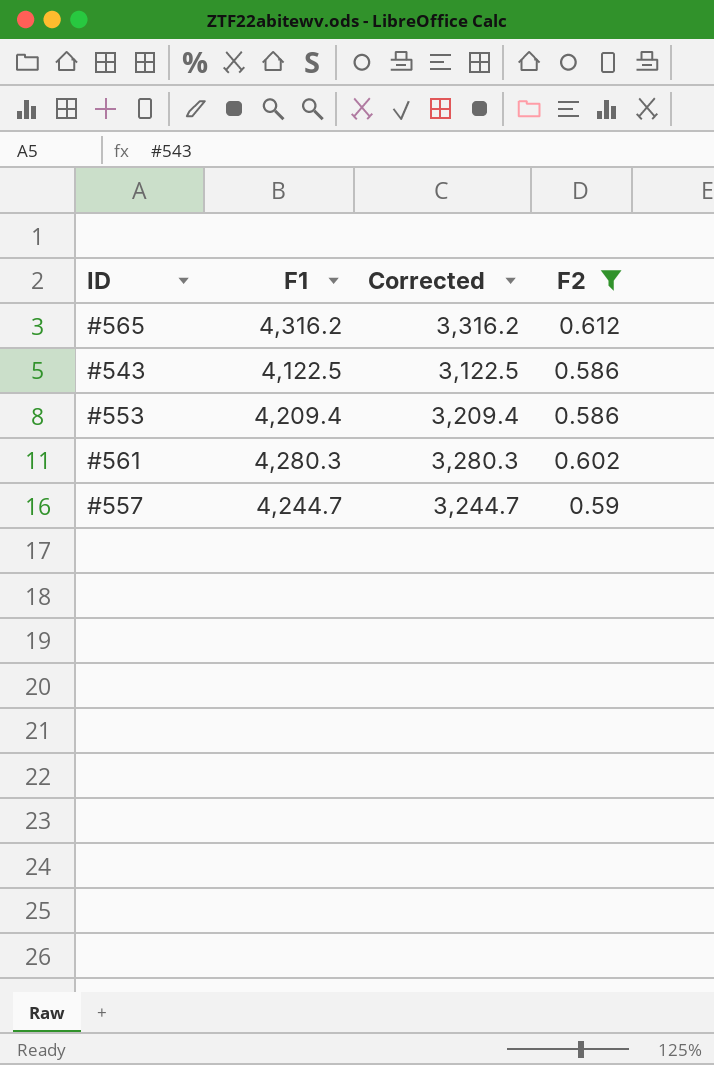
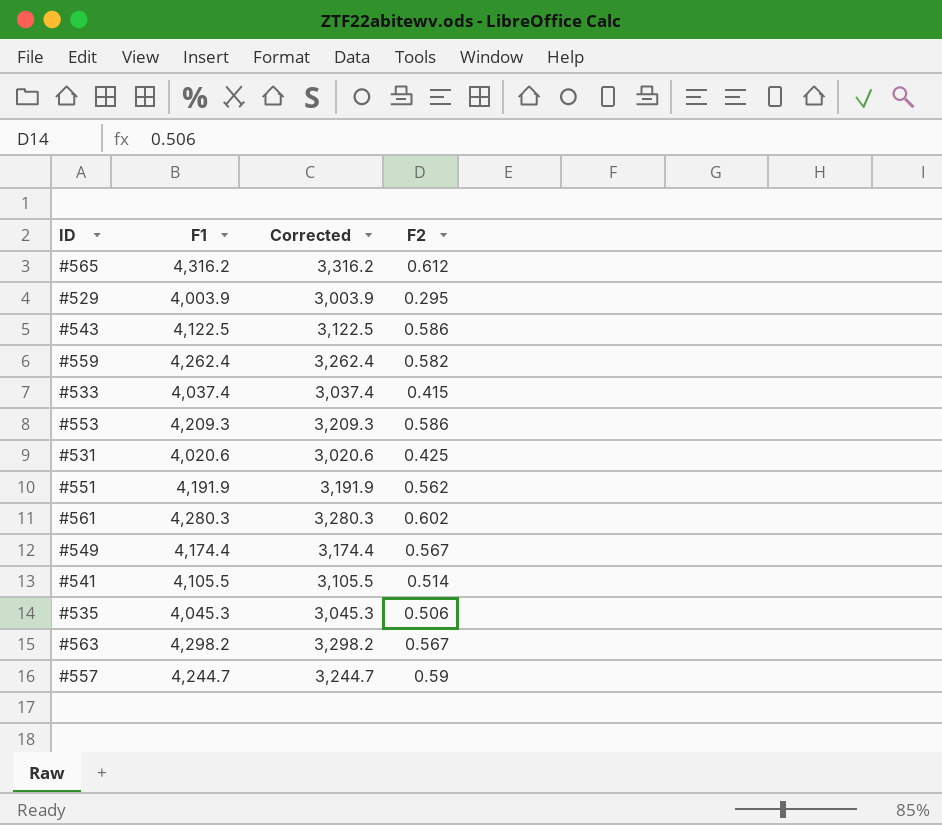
filter: F2 >= 0.586 -> none
#553 | F1: 4,209.4 -> 4,209.3
#553 | Corrected: 3,209.4 -> 3,209.3

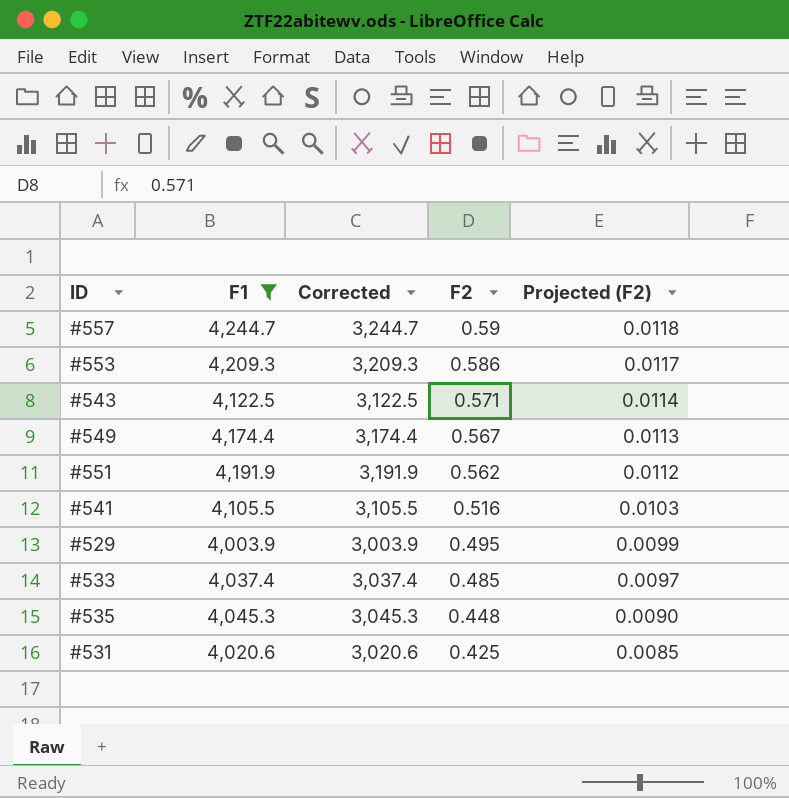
filter: none -> F1 <= 4,244.7
row order: none -> F2 descending
column Projected (F2) | formula: none -> [F2] * 0.02
#543 | F2: 0.586 -> 0.571
#541 | F2: 0.514 -> 0.516
#529 | F2: 0.295 -> 0.495
#533 | F2: 0.415 -> 0.485
#535 | F2: 0.506 -> 0.448

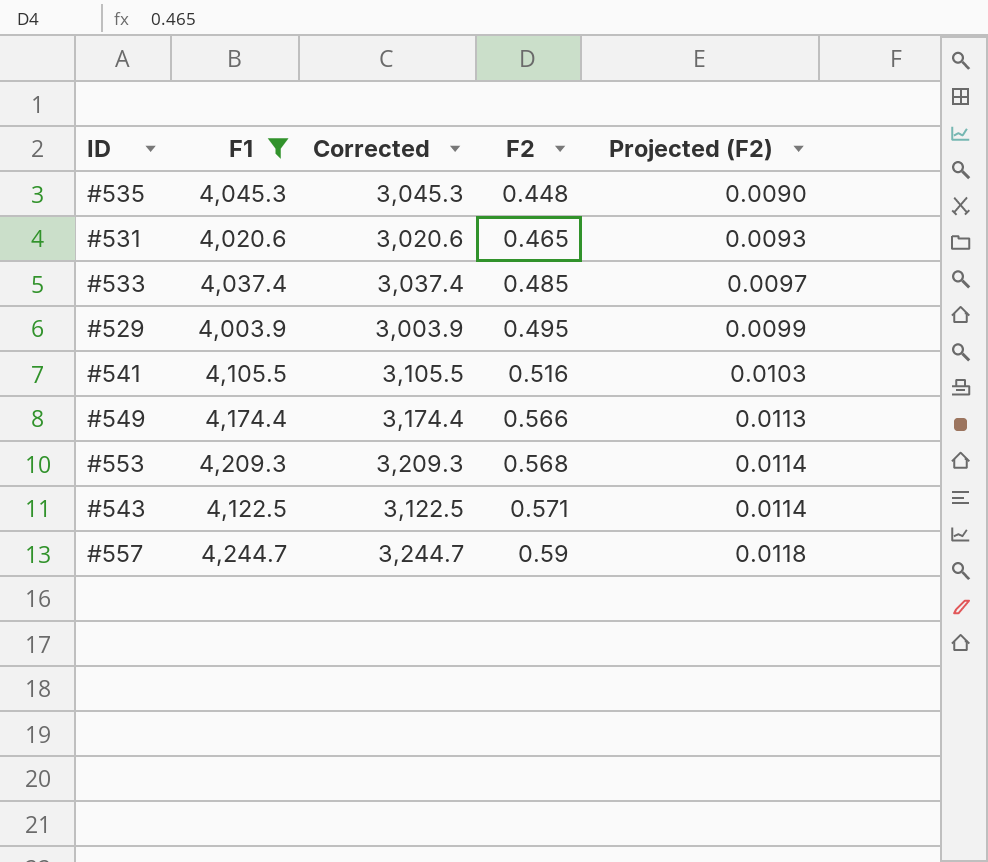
row order: F2 descending -> F2 ascending
row #551: 4,191.9 | 3,191.9 | 0.562 | 0.0112 -> none
#531 | F2: 0.425 -> 0.465
#531 | Projected (F2): 0.0085 -> 0.0093
#549 | F2: 0.567 -> 0.566
#553 | F2: 0.586 -> 0.568
#553 | Projected (F2): 0.0117 -> 0.0114

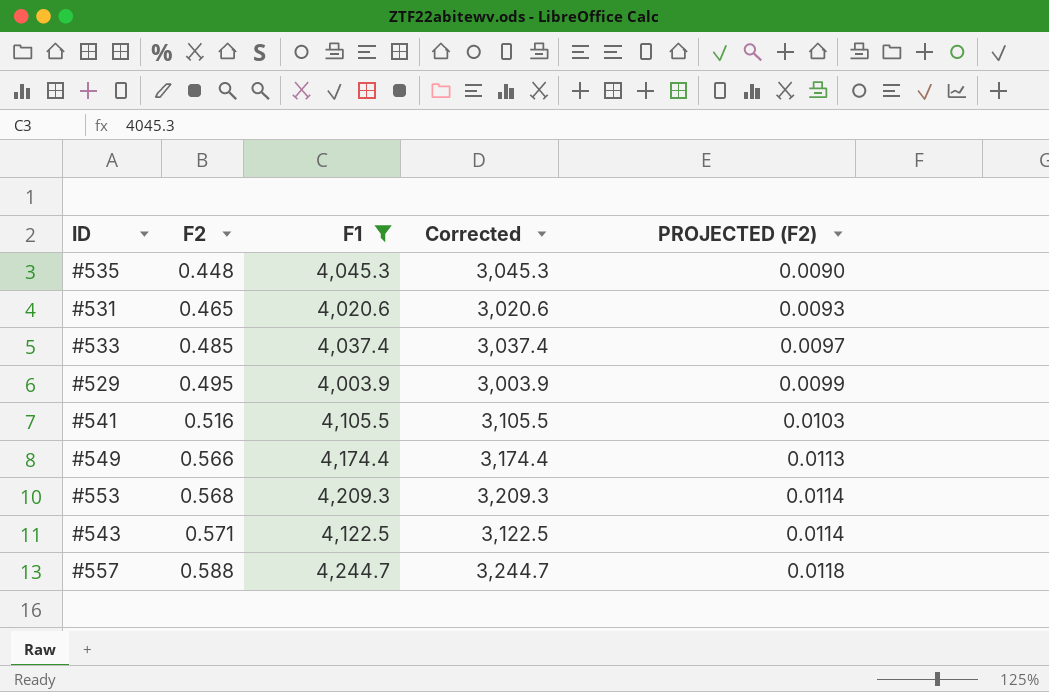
column F2 | position: 4 -> 2
column name: Projected (F2) -> PROJECTED (F2)
#557 | F2: 0.59 -> 0.588

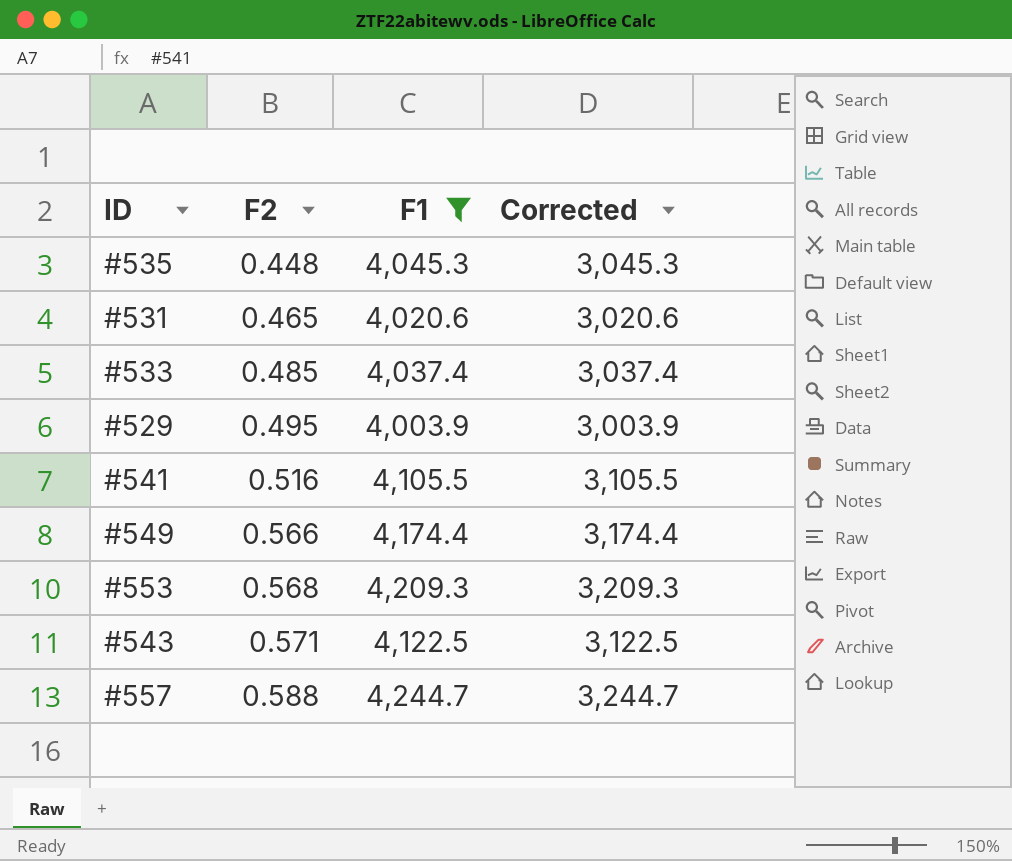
column PROJECTED (F2) | formula: [F2] * 0.02 -> none

